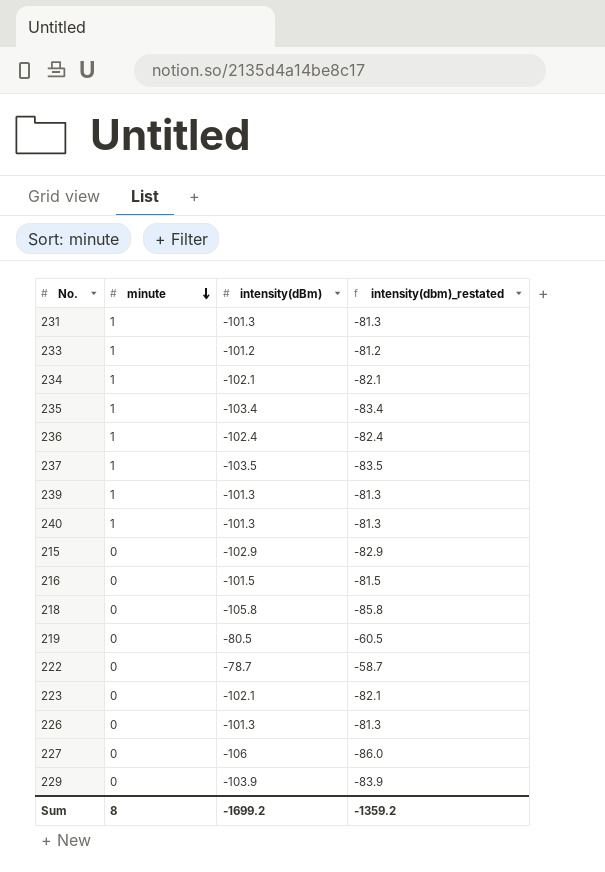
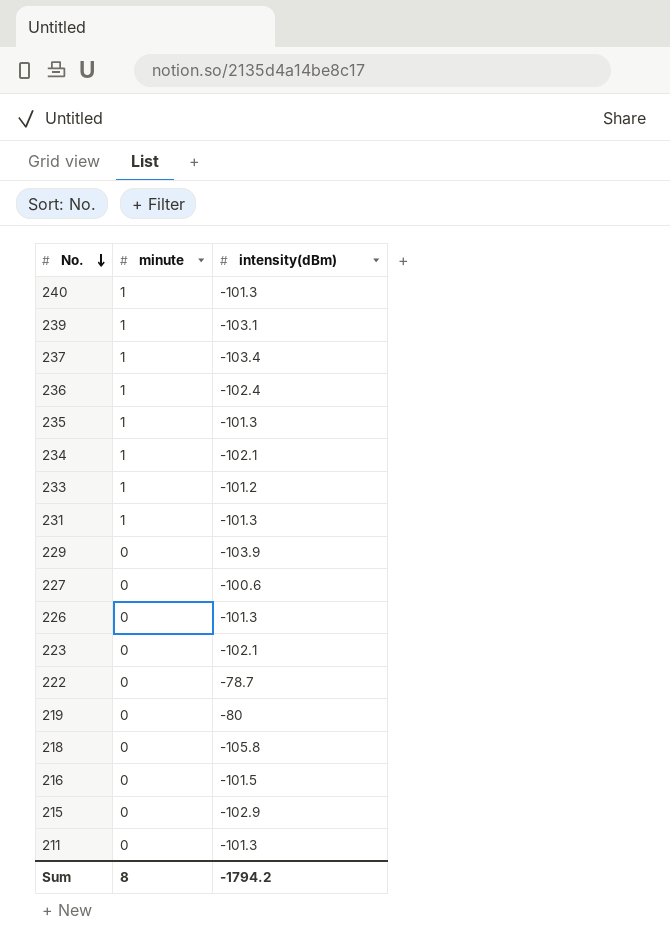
row order: minute descending -> No. descending
column intensity(dbm)_restated | formula: [intensity(dBm)] + 20 -> none
239 | intensity(dBm): -101.3 -> -103.1
237 | intensity(dBm): -103.5 -> -103.4
235 | intensity(dBm): -103.4 -> -101.3
227 | intensity(dBm): -106 -> -100.6
219 | intensity(dBm): -80.5 -> -80
row 211: none -> 0 | -101.3
Sum | intensity(dBm): -1699.2 -> -1794.2

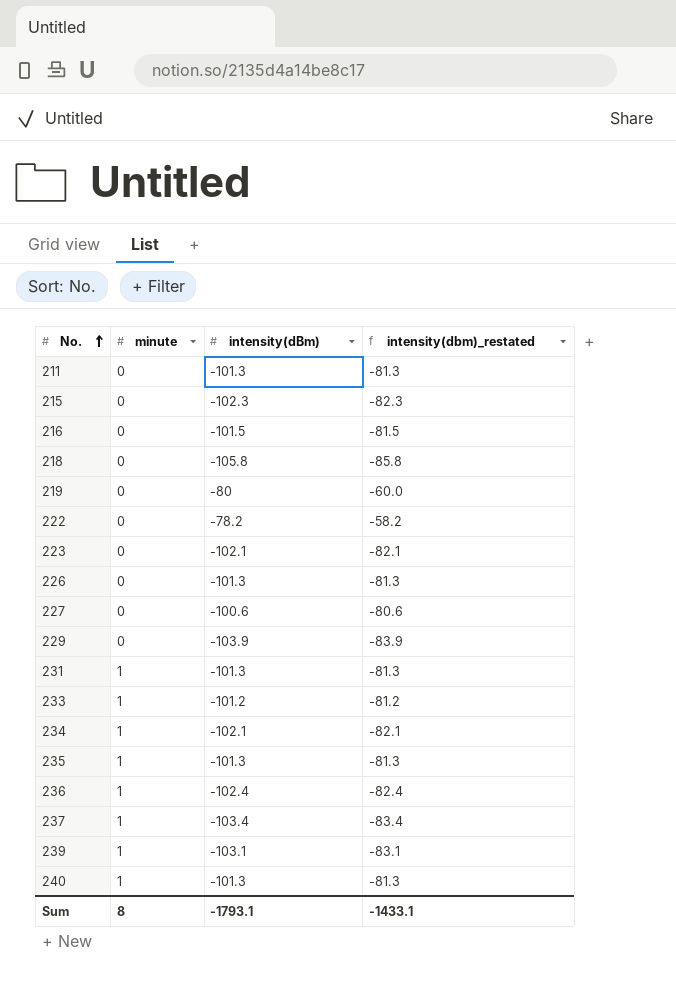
row order: No. descending -> No. ascending
column intensity(dbm)_restated | formula: none -> [intensity(dBm)] + 20
215 | intensity(dBm): -102.9 -> -102.3
222 | intensity(dBm): -78.7 -> -78.2
Sum | intensity(dBm): -1794.2 -> -1793.1

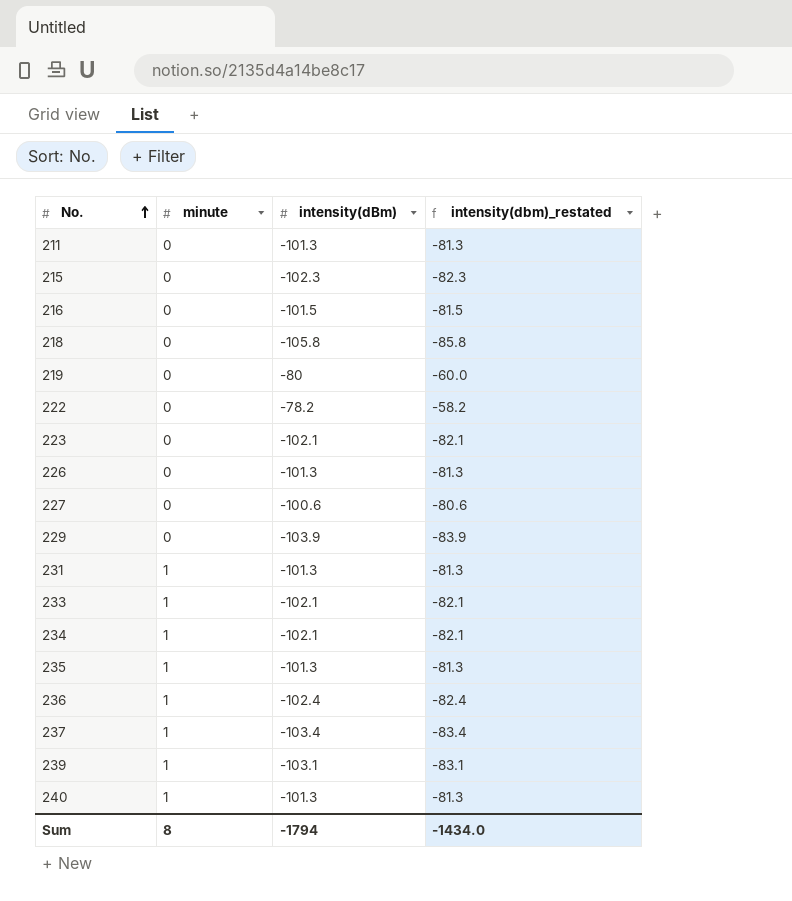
233 | intensity(dBm): -101.2 -> -102.1
233 | intensity(dbm)_restated: -81.2 -> -82.1
Sum | intensity(dBm): -1793.1 -> -1794
Sum | intensity(dbm)_restated: -1433.1 -> -1434.0

